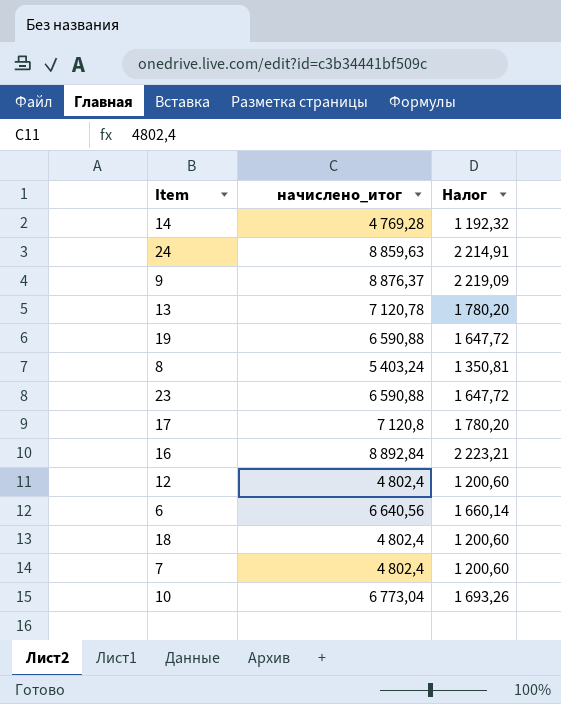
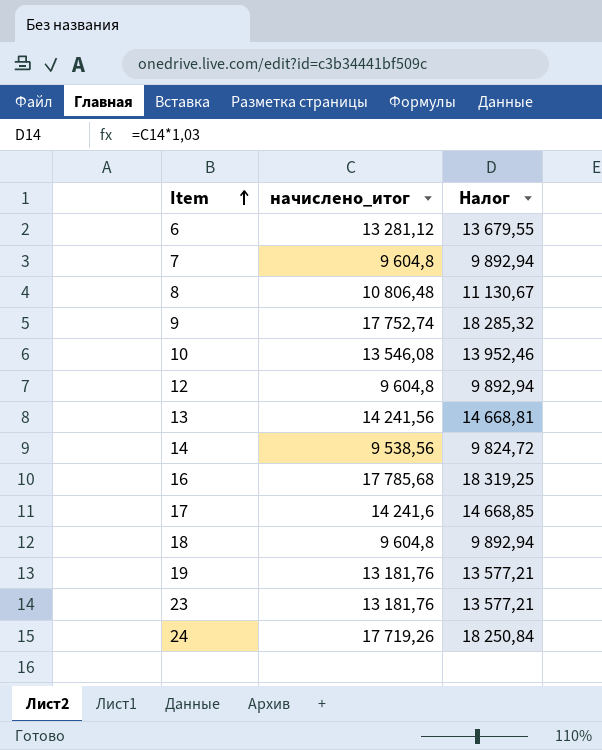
row order: none -> Item ascending
column Налог | formula: [начислено_итог] * 0,25 -> [начислено_итог] * 1,03
6 | начислено_итог: 6 640,56 -> 13 281,12
7 | начислено_итог: 4 802,4 -> 9 604,8
8 | начислено_итог: 5 403,24 -> 10 806,48
9 | начислено_итог: 8 876,37 -> 17 752,74
10 | начислено_итог: 6 773,04 -> 13 546,08
12 | начислено_итог: 4 802,4 -> 9 604,8
13 | начислено_итог: 7 120,78 -> 14 241,56
14 | начислено_итог: 4 769,28 -> 9 538,56
16 | начислено_итог: 8 892,84 -> 17 785,68
17 | начислено_итог: 7 120,8 -> 14 241,6
18 | начислено_итог: 4 802,4 -> 9 604,8
19 | начислено_итог: 6 590,88 -> 13 181,76
23 | начислено_итог: 6 590,88 -> 13 181,76
24 | начислено_итог: 8 859,63 -> 17 719,26

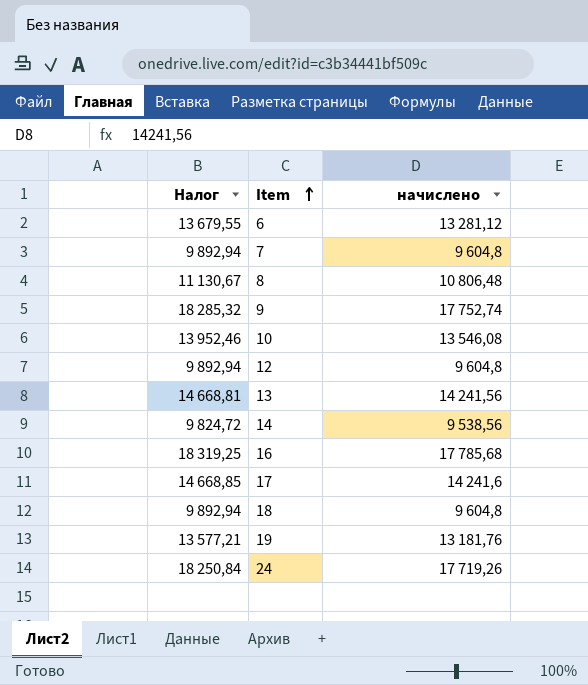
column Налог | position: 3 -> 1
column name: начислено_итог -> начислено
row 23: 13 181,76 | 13 577,21 -> none

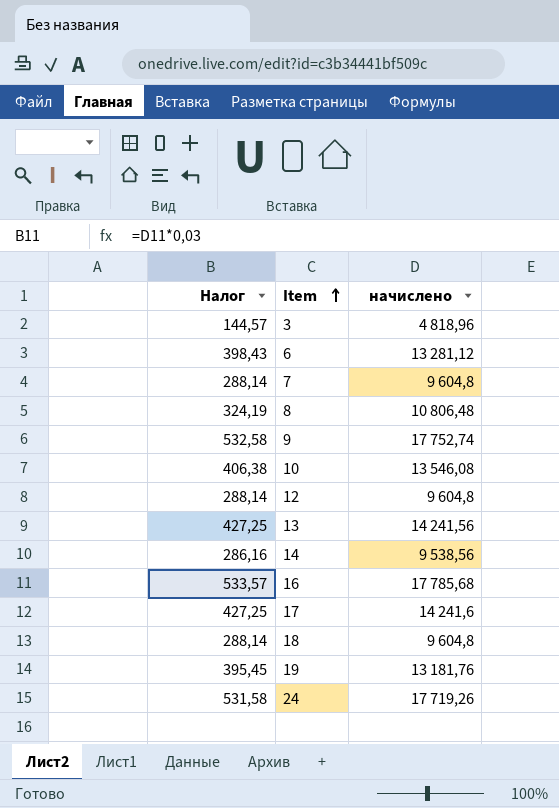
column Налог | formula: [начислено] * 1,03 -> [начислено] * 0,03
row 3: none -> 144,57 | 4 818,96

